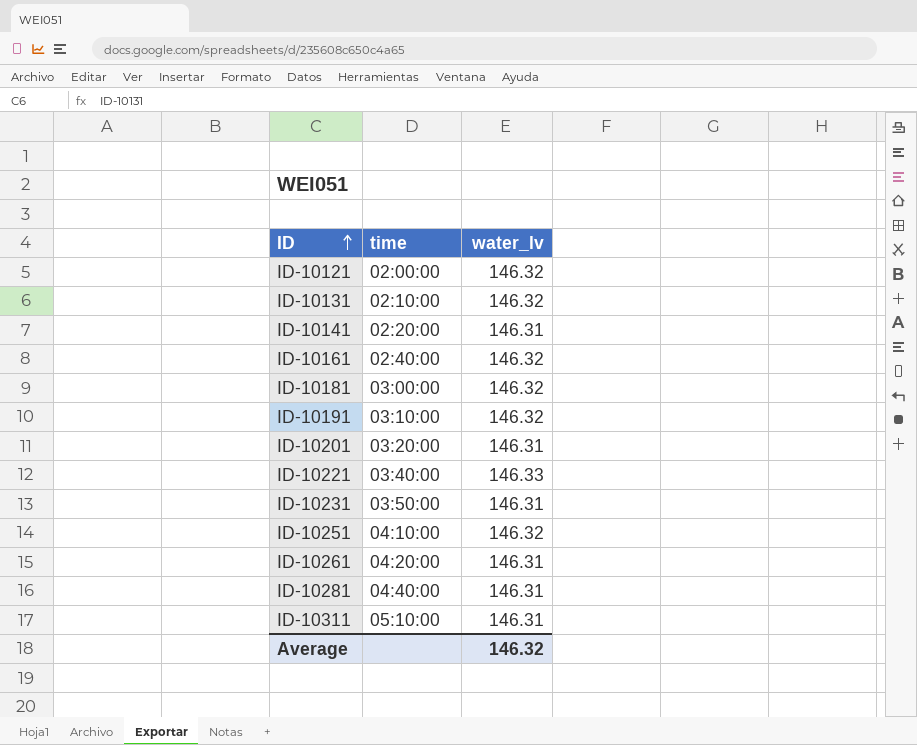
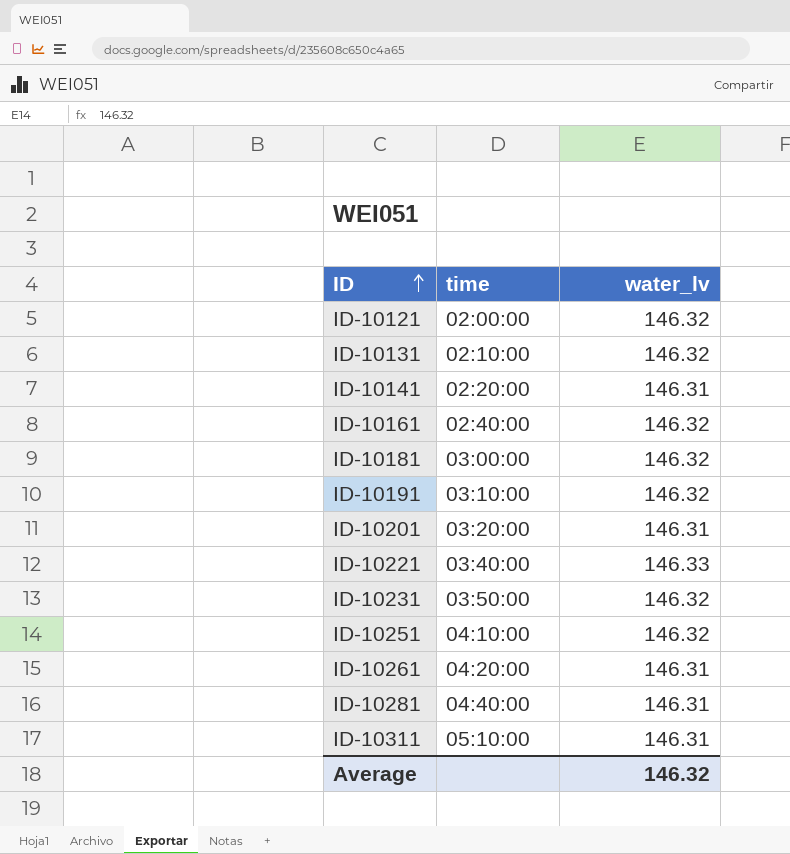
ID-10231 | water_lv: 146.31 -> 146.32

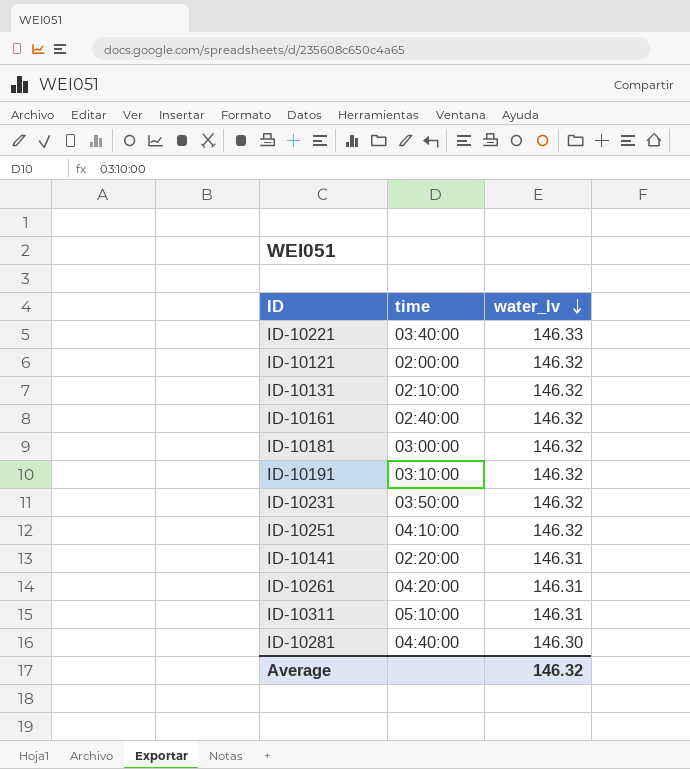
row order: ID ascending -> water_lv descending
row ID-10201: 03:20:00 | 146.31 -> none
ID-10281 | water_lv: 146.31 -> 146.30

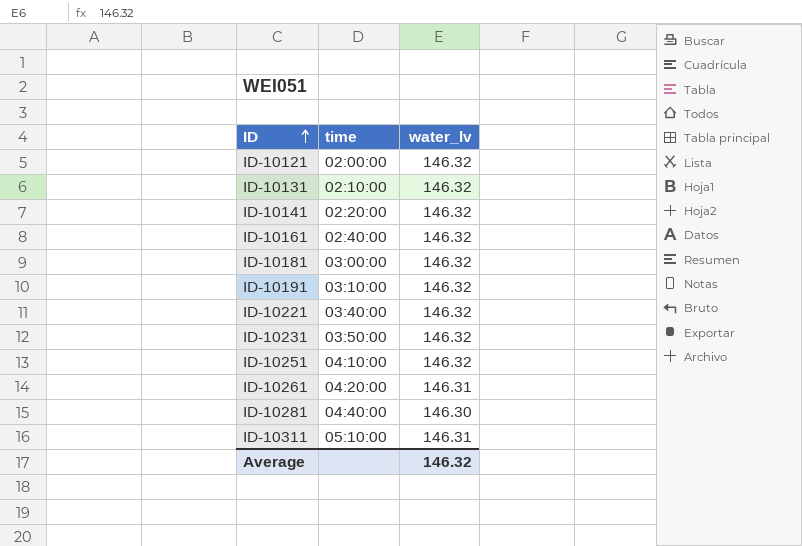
row order: water_lv descending -> ID ascending
ID-10141 | water_lv: 146.31 -> 146.32
ID-10221 | water_lv: 146.33 -> 146.32

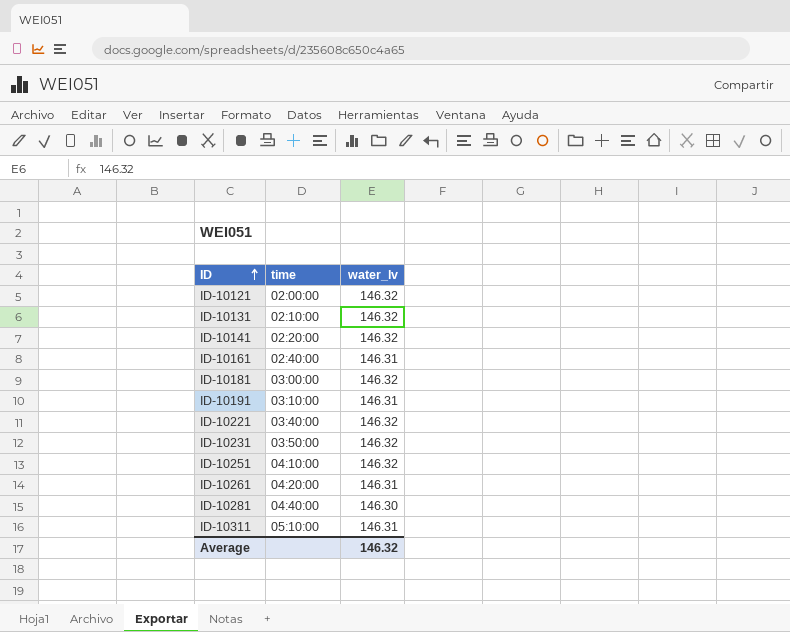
ID-10161 | water_lv: 146.32 -> 146.31
ID-10191 | water_lv: 146.32 -> 146.31

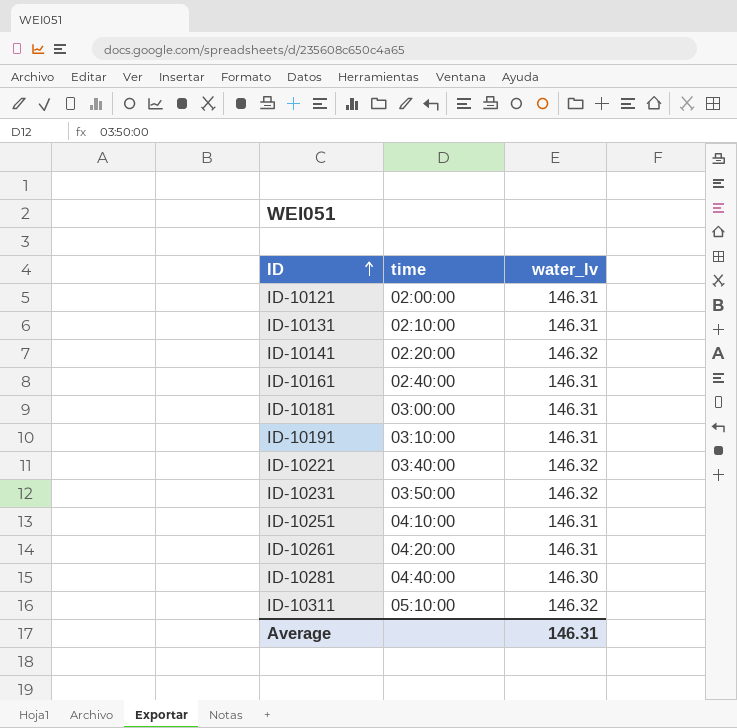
ID-10121 | water_lv: 146.32 -> 146.31
ID-10131 | water_lv: 146.32 -> 146.31
ID-10181 | water_lv: 146.32 -> 146.31
ID-10251 | water_lv: 146.32 -> 146.31
ID-10311 | water_lv: 146.31 -> 146.32
Average | water_lv: 146.32 -> 146.31

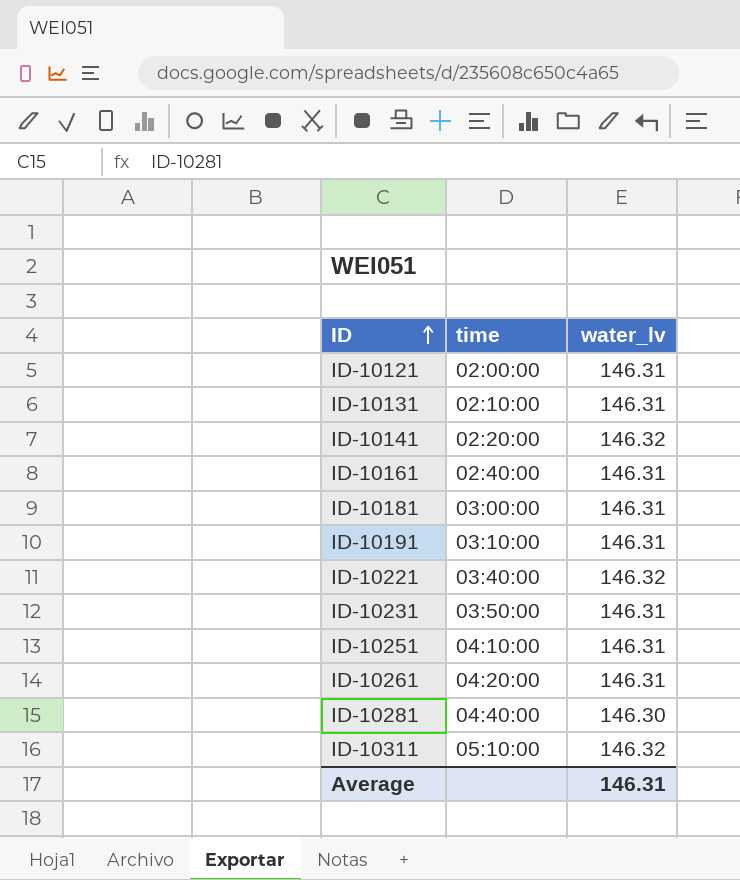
ID-10231 | water_lv: 146.32 -> 146.31

